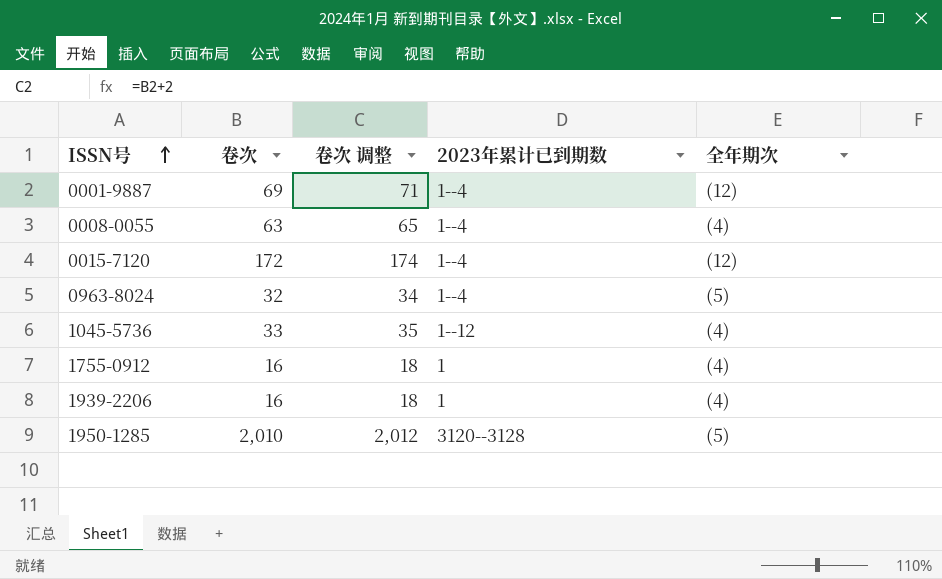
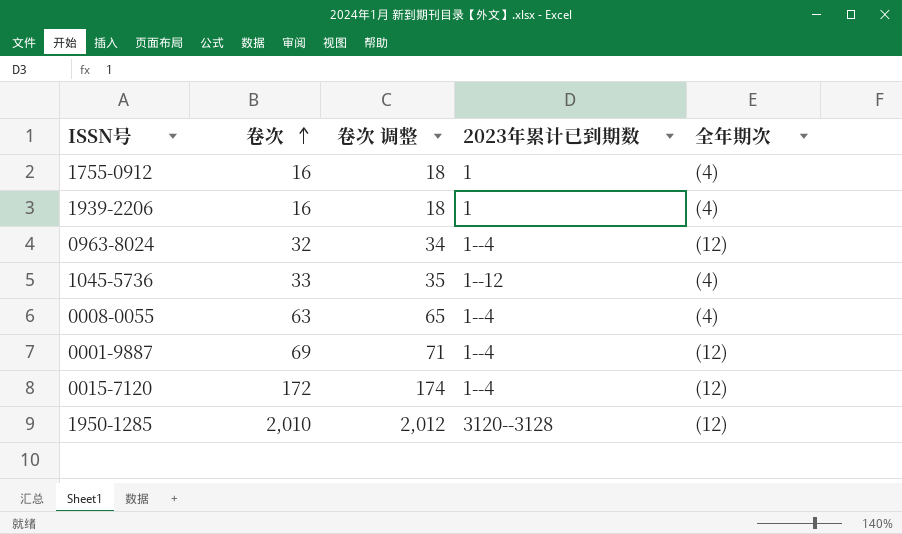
row order: ISSN号 ascending -> 卷次 ascending
0963-8024 | 全年期次: (5) -> (12)
1950-1285 | 全年期次: (5) -> (12)

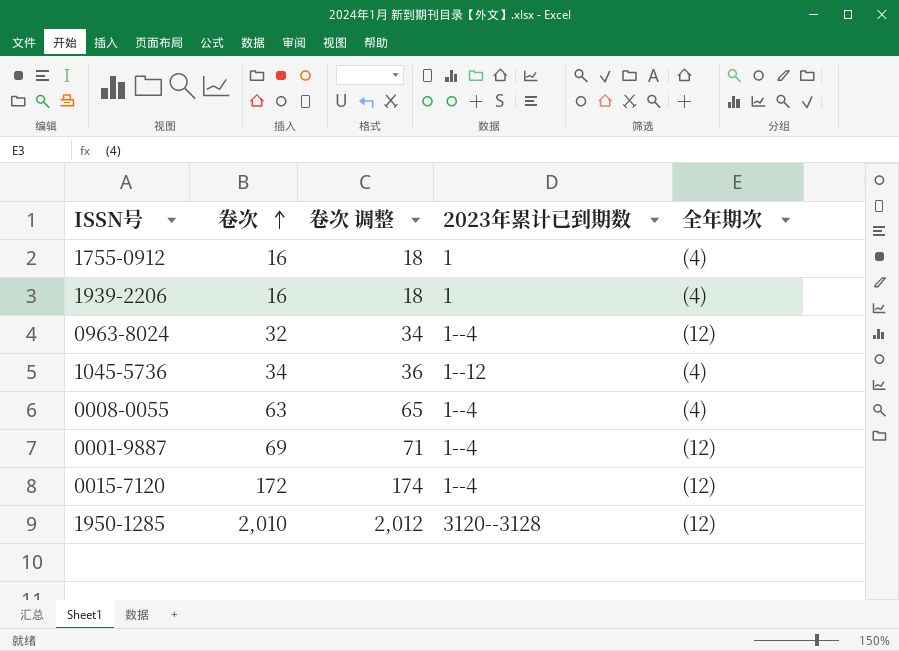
1045-5736 | 卷次: 33 -> 34
1045-5736 | 卷次 调整: 35 -> 36

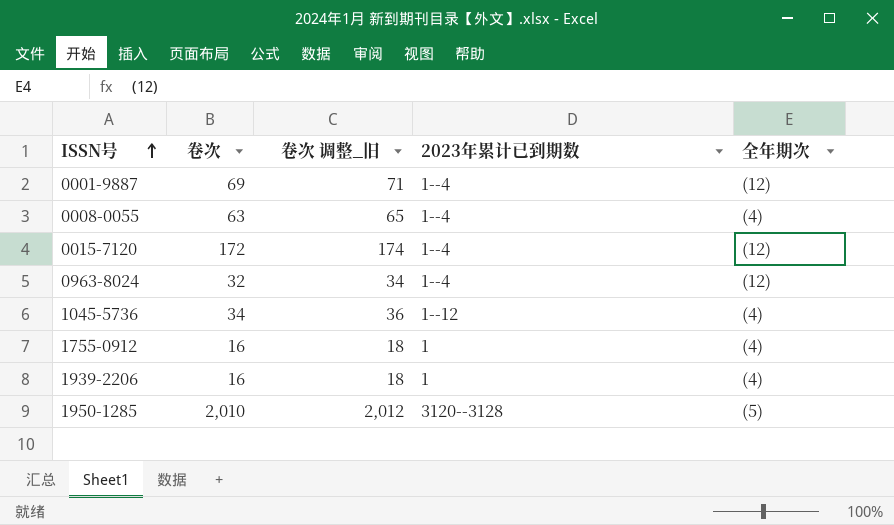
row order: 卷次 ascending -> ISSN号 ascending
column name: 卷次 调整 -> 卷次 调整_旧
1950-1285 | 全年期次: (12) -> (5)

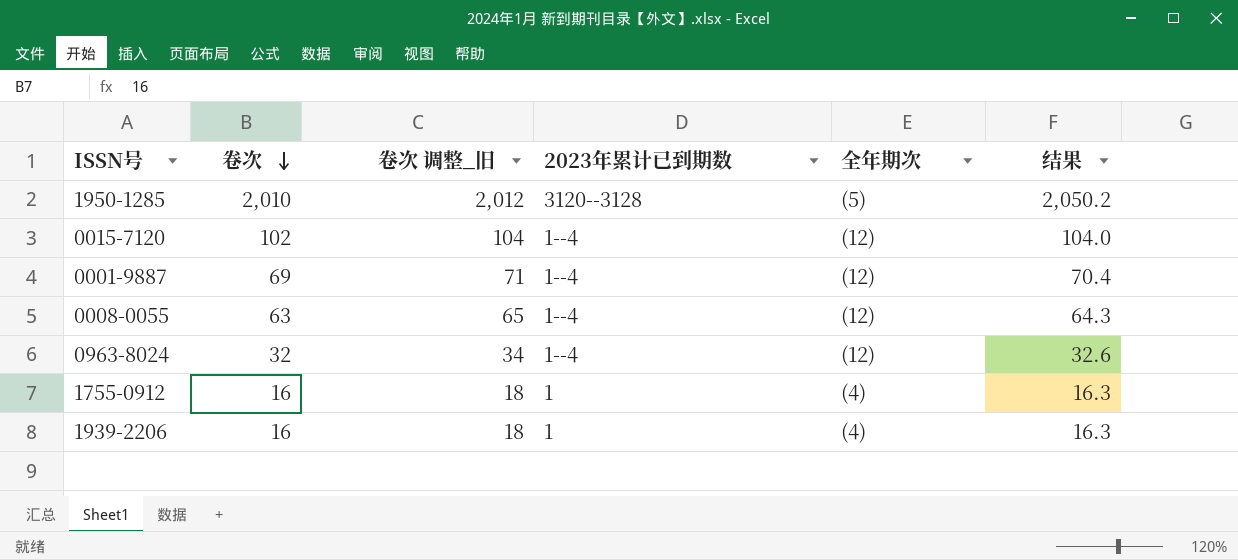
row order: ISSN号 ascending -> 卷次 descending
column 结果 | formula: none -> [卷次] * 1.02
row 1045-5736: 34 | 36 | 1--12 | (4) -> none
0015-7120 | 卷次: 172 -> 102
0015-7120 | 卷次 调整_旧: 174 -> 104
0008-0055 | 全年期次: (4) -> (12)

